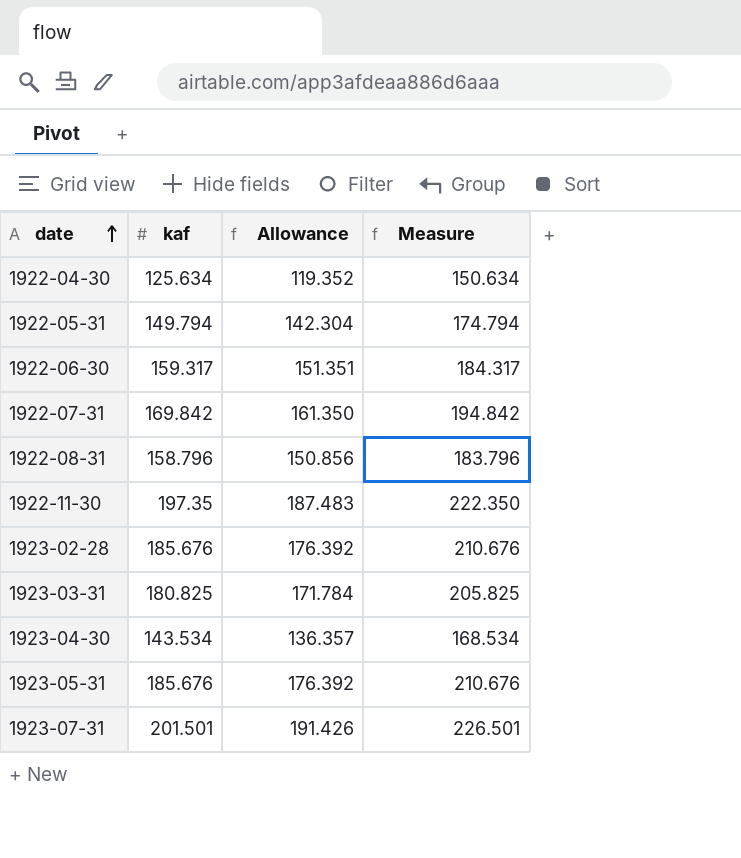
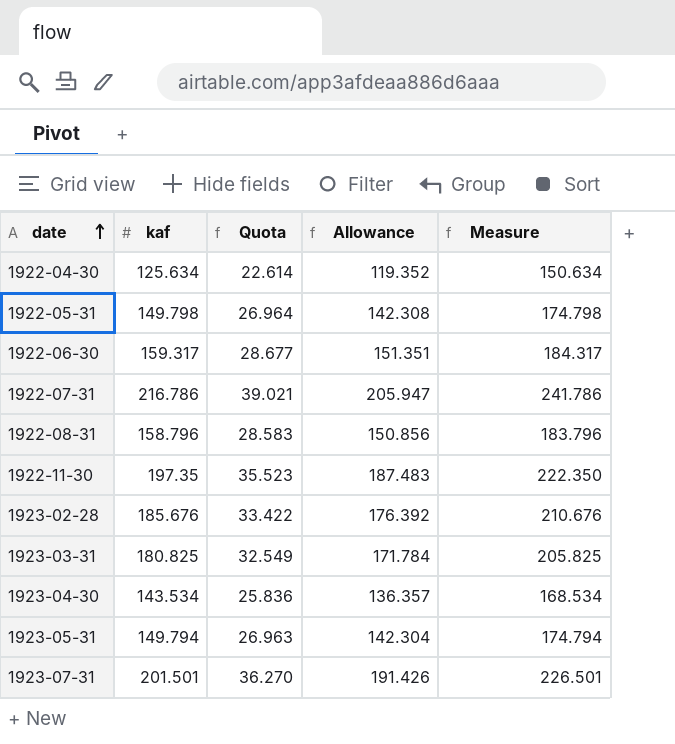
column Quota | formula: none -> [kaf] * 0.18
1922-05-31 | kaf: 149.794 -> 149.798
1922-05-31 | Allowance: 142.304 -> 142.308
1922-05-31 | Measure: 174.794 -> 174.798
1922-07-31 | kaf: 169.842 -> 216.786
1922-07-31 | Allowance: 161.350 -> 205.947
1922-07-31 | Measure: 194.842 -> 241.786
1923-05-31 | kaf: 185.676 -> 149.794
1923-05-31 | Allowance: 176.392 -> 142.304
1923-05-31 | Measure: 210.676 -> 174.794

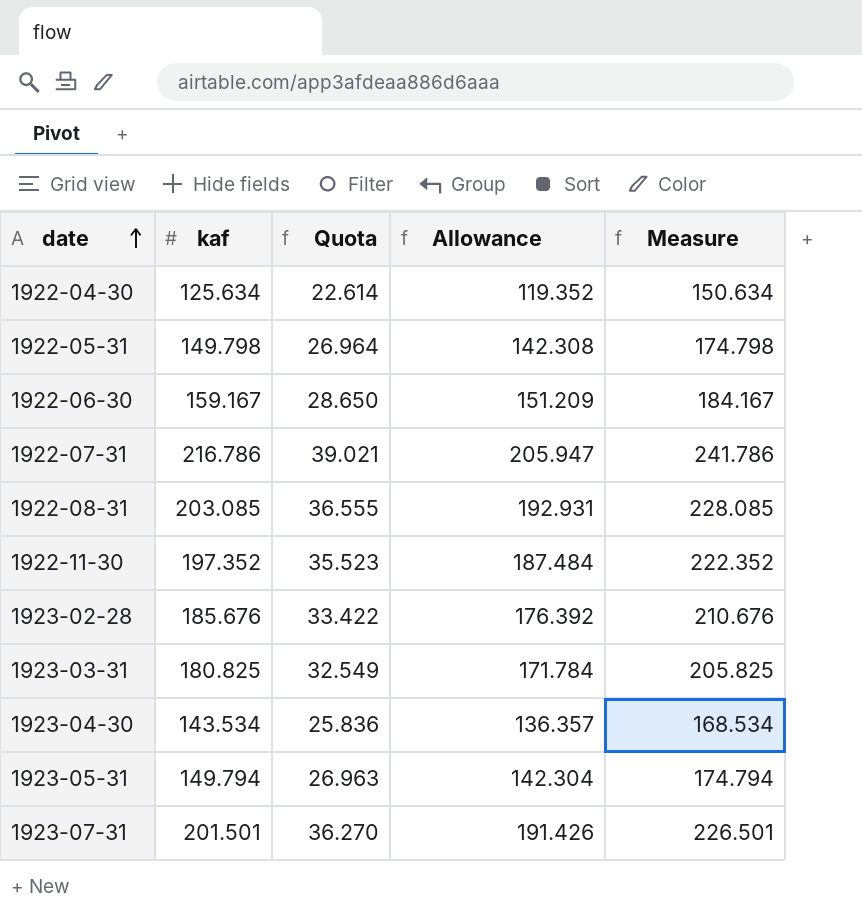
1922-06-30 | kaf: 159.317 -> 159.167
1922-06-30 | Quota: 28.677 -> 28.650
1922-06-30 | Allowance: 151.351 -> 151.209
1922-06-30 | Measure: 184.317 -> 184.167
1922-08-31 | kaf: 158.796 -> 203.085
1922-08-31 | Quota: 28.583 -> 36.555
1922-08-31 | Allowance: 150.856 -> 192.931
1922-08-31 | Measure: 183.796 -> 228.085
1922-11-30 | kaf: 197.35 -> 197.352
1922-11-30 | Allowance: 187.483 -> 187.484
1922-11-30 | Measure: 222.350 -> 222.352

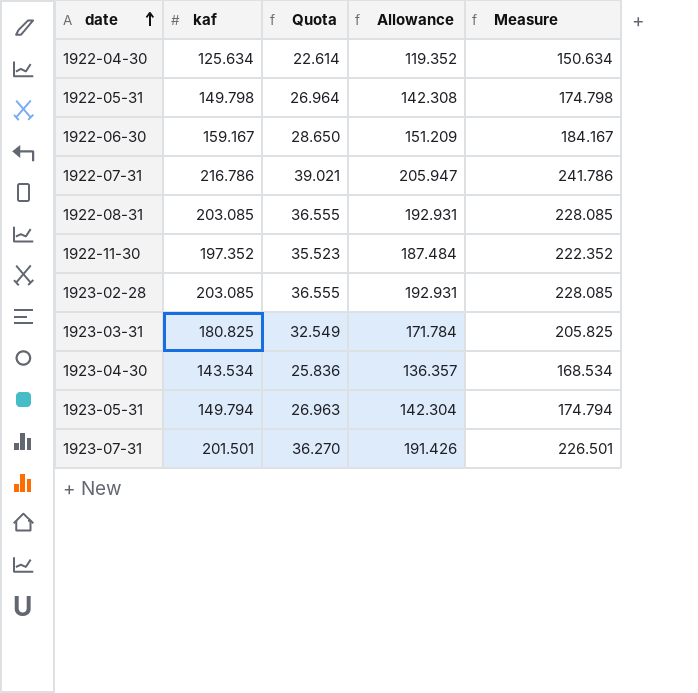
1923-02-28 | kaf: 185.676 -> 203.085
1923-02-28 | Quota: 33.422 -> 36.555
1923-02-28 | Allowance: 176.392 -> 192.931
1923-02-28 | Measure: 210.676 -> 228.085

